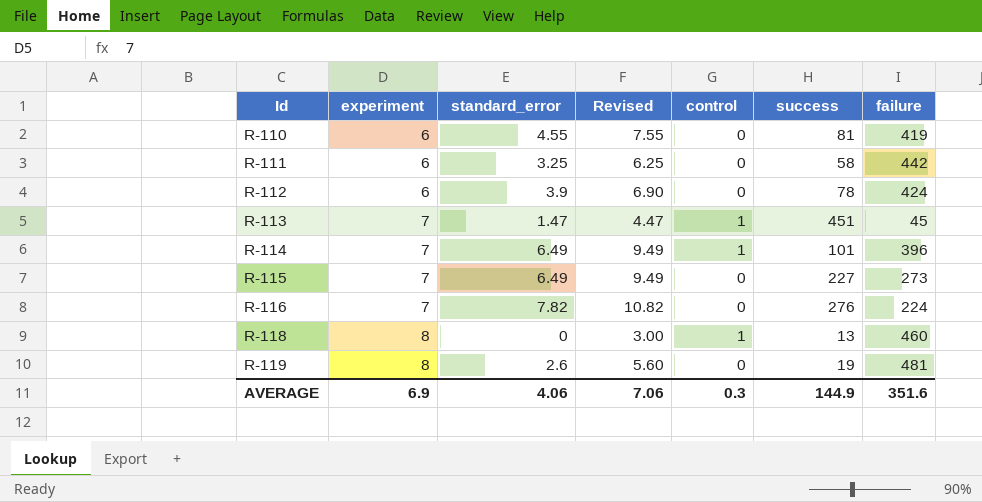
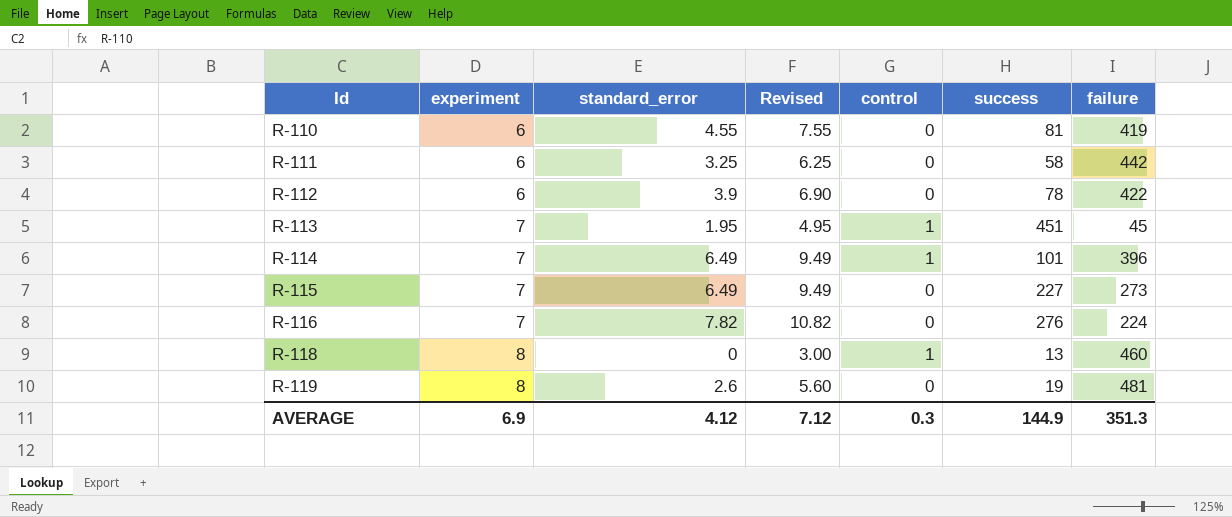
R-112 | failure: 424 -> 422
R-113 | standard_error: 1.47 -> 1.95
R-113 | Revised: 4.47 -> 4.95
AVERAGE | standard_error: 4.06 -> 4.12
AVERAGE | Revised: 7.06 -> 7.12
AVERAGE | failure: 351.6 -> 351.3

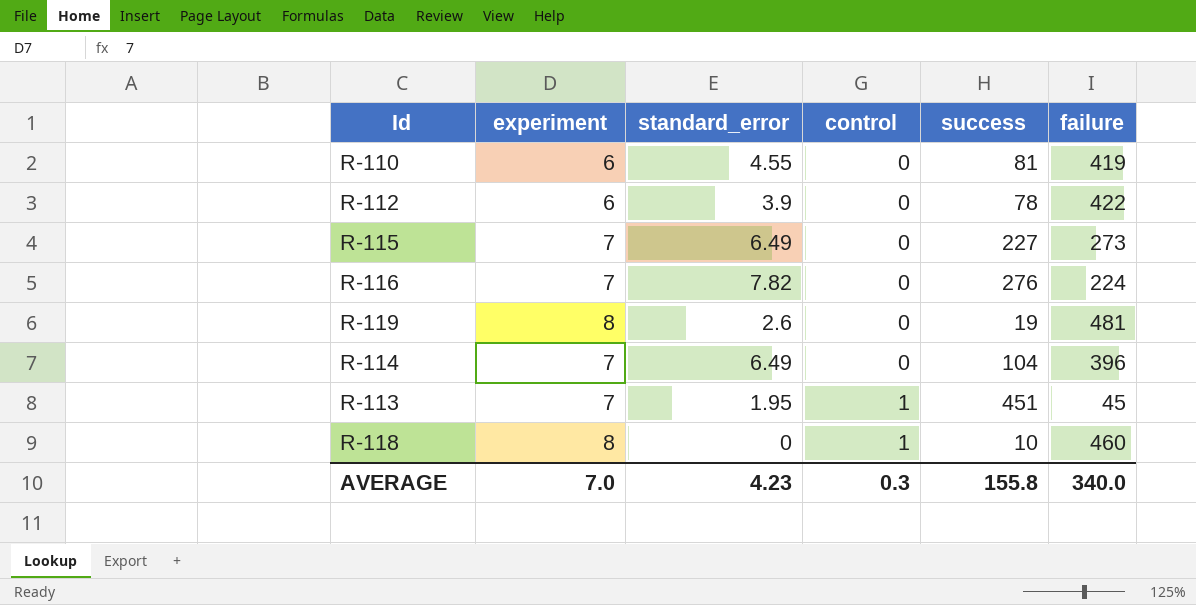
row order: Id ascending -> control ascending
column Revised | formula: [standard_error] + 3 -> none
row R-111: 6 | 3.25 | 6.25 | 0 | 58 | 442 -> none
R-114 | control: 1 -> 0
R-114 | success: 101 -> 104
R-118 | success: 13 -> 10
AVERAGE | experiment: 6.9 -> 7.0
AVERAGE | standard_error: 4.12 -> 4.23
AVERAGE | success: 144.9 -> 155.8
AVERAGE | failure: 351.3 -> 340.0

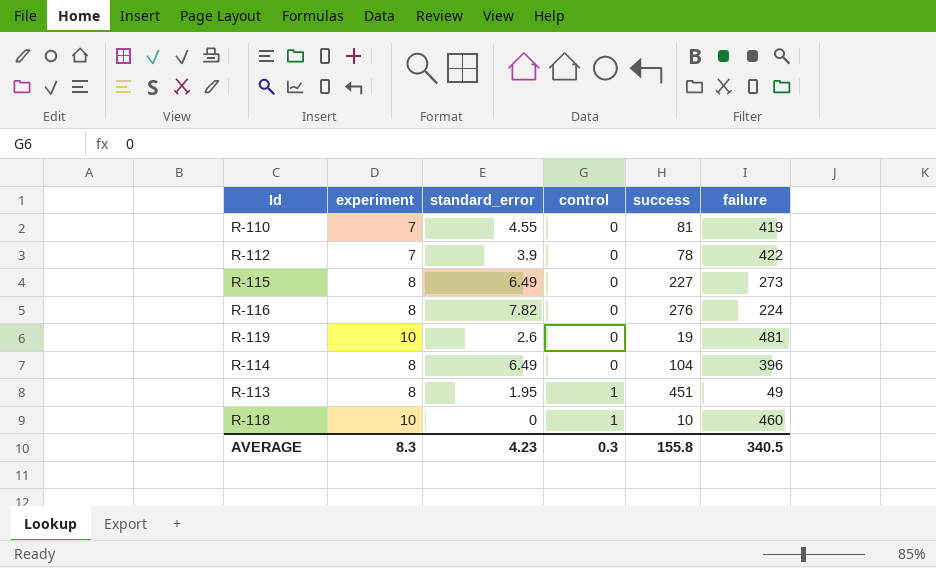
R-110 | experiment: 6 -> 7
R-112 | experiment: 6 -> 7
R-115 | experiment: 7 -> 8
R-116 | experiment: 7 -> 8
R-119 | experiment: 8 -> 10
R-114 | experiment: 7 -> 8
R-113 | experiment: 7 -> 8
R-113 | failure: 45 -> 49
R-118 | experiment: 8 -> 10
AVERAGE | experiment: 7.0 -> 8.3
AVERAGE | failure: 340.0 -> 340.5

